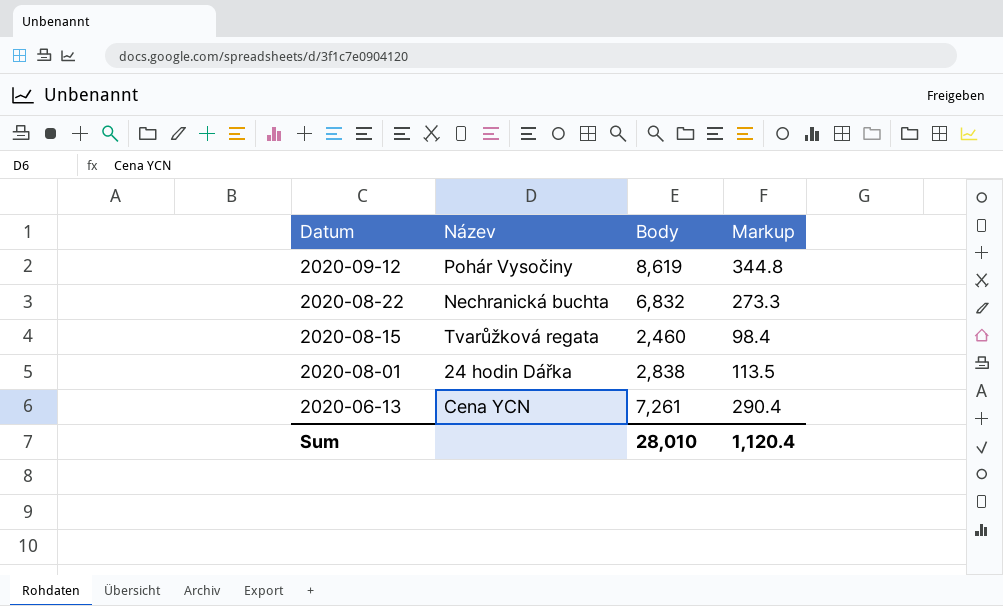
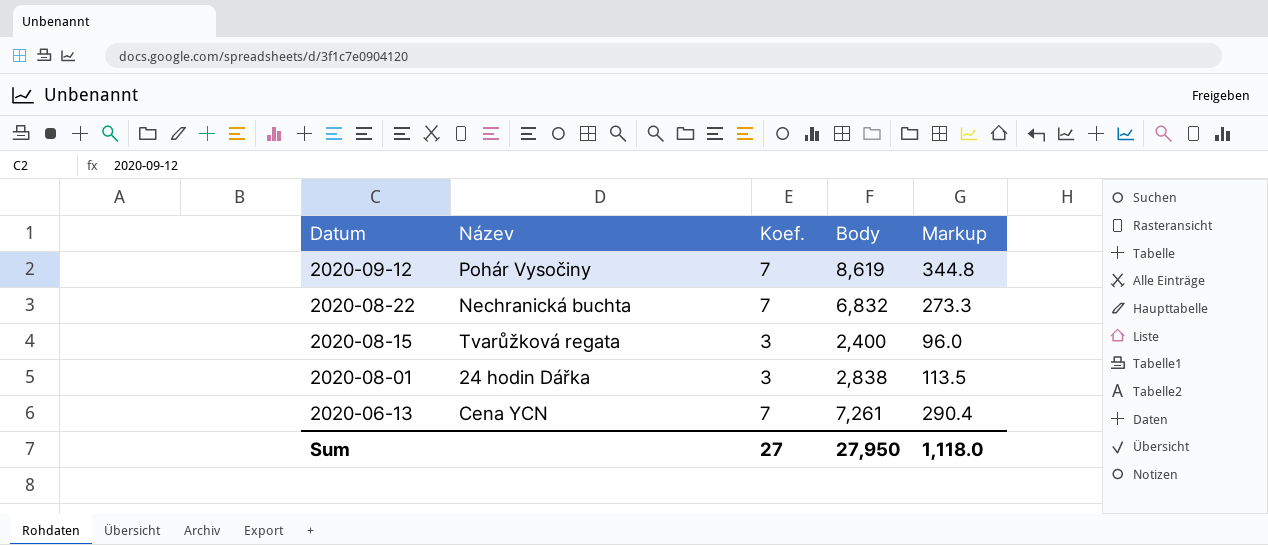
column Koef. | position: none -> 3
2020-08-15 | Body: 2,460 -> 2,400
2020-08-15 | Markup: 98.4 -> 96.0
Sum | Body: 28,010 -> 27,950
Sum | Markup: 1,120.4 -> 1,118.0

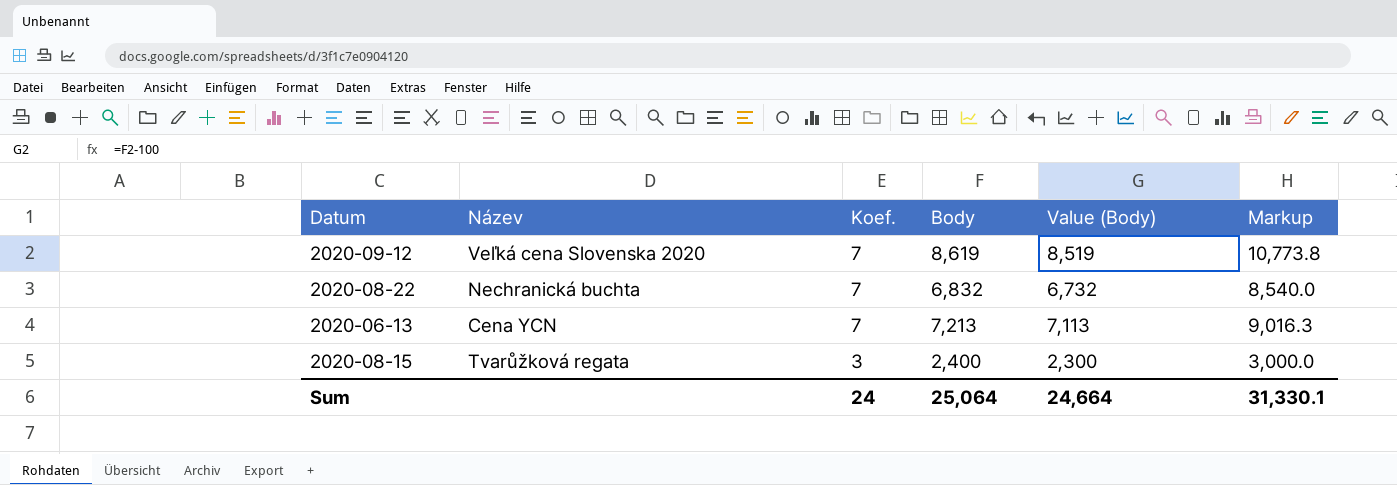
row order: Datum descending -> Koef. descending
column Value (Body) | formula: none -> [Body] - 100
column Markup | formula: [Body] * 0.04 -> [Body] * 1.25
row 2020-08-01: 24 hodin Dářka | 3 | 2,838 | 113.5 -> none
2020-09-12 | Název: Pohár Vysočiny -> Veľká cena Slovenska 2020
2020-06-13 | Body: 7,261 -> 7,213
Sum | Koef.: 27 -> 24
Sum | Body: 27,950 -> 25,064
Sum | Markup: 1,118.0 -> 31,330.1

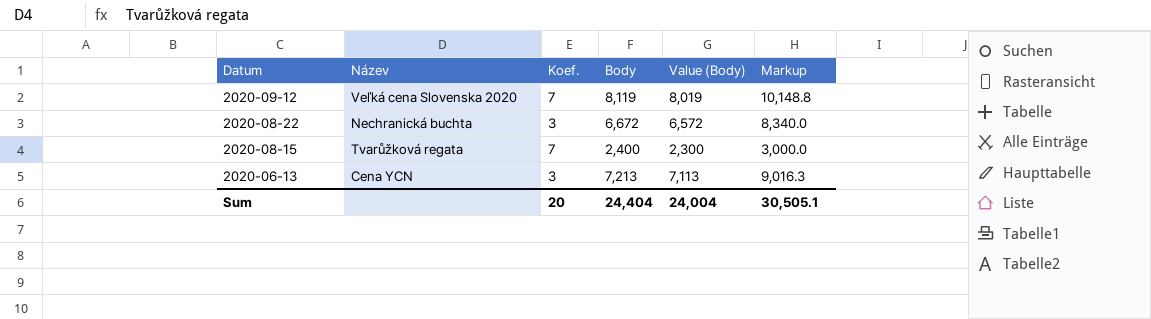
row order: Koef. descending -> Datum descending
2020-09-12 | Body: 8,619 -> 8,119
2020-09-12 | Value (Body): 8,519 -> 8,019
2020-09-12 | Markup: 10,773.8 -> 10,148.8
2020-08-22 | Koef.: 7 -> 3
2020-08-22 | Body: 6,832 -> 6,672
2020-08-22 | Value (Body): 6,732 -> 6,572
2020-08-22 | Markup: 8,540.0 -> 8,340.0
2020-08-15 | Koef.: 3 -> 7
2020-06-13 | Koef.: 7 -> 3
Sum | Koef.: 24 -> 20
Sum | Body: 25,064 -> 24,404
Sum | Value (Body): 24,664 -> 24,004
Sum | Markup: 31,330.1 -> 30,505.1

